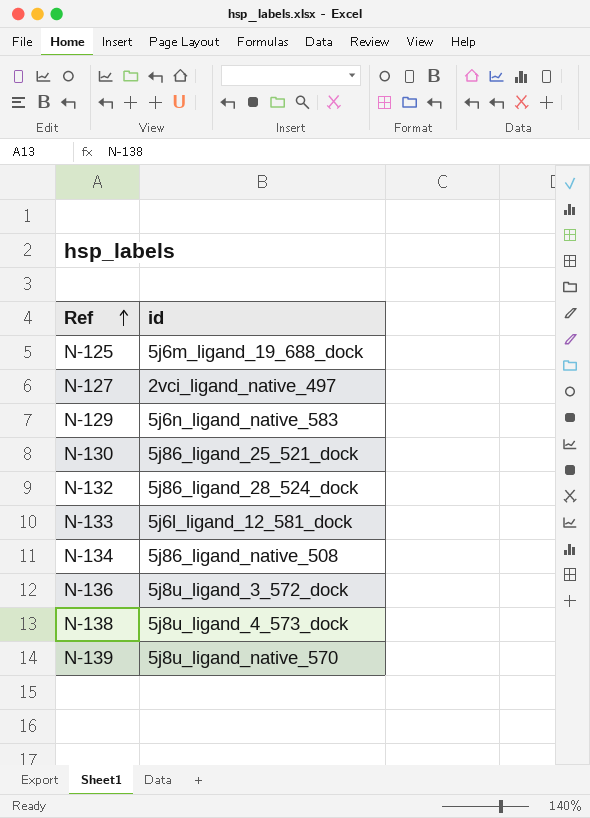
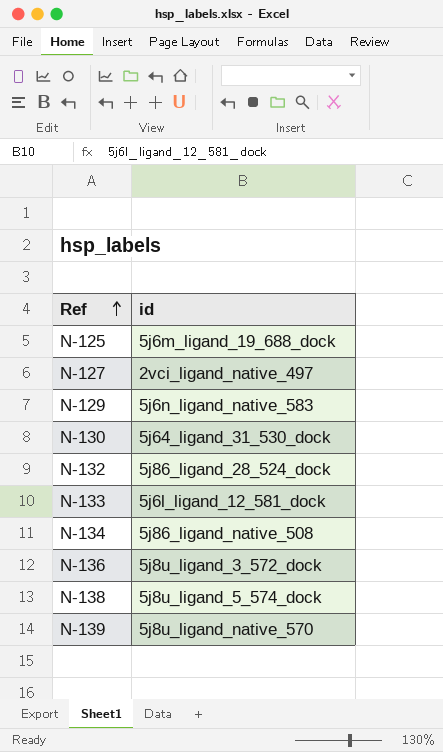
N-130 | id: 5j86_ligand_25_521_dock -> 5j64_ligand_31_530_dock
N-138 | id: 5j8u_ligand_4_573_dock -> 5j8u_ligand_5_574_dock

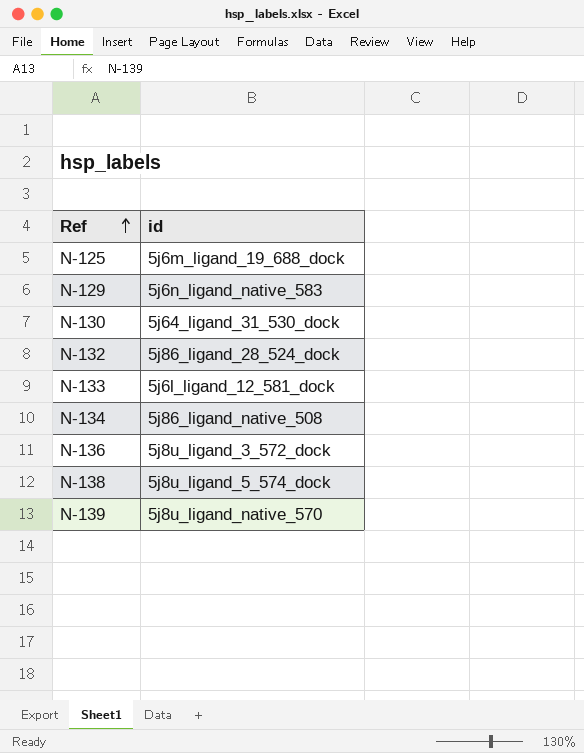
row N-127: 2vci_ligand_native_497 -> none

